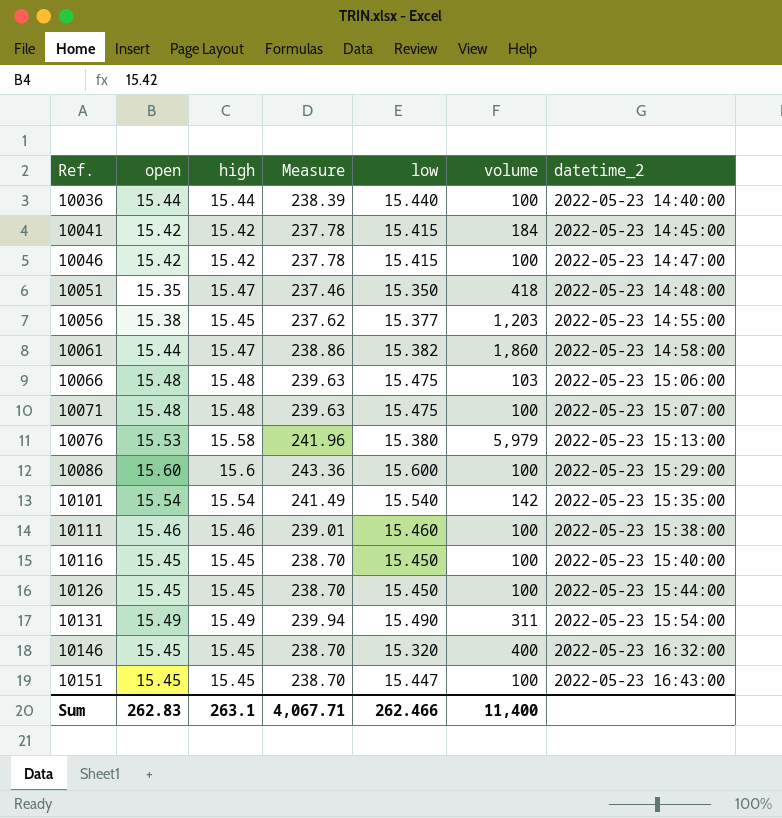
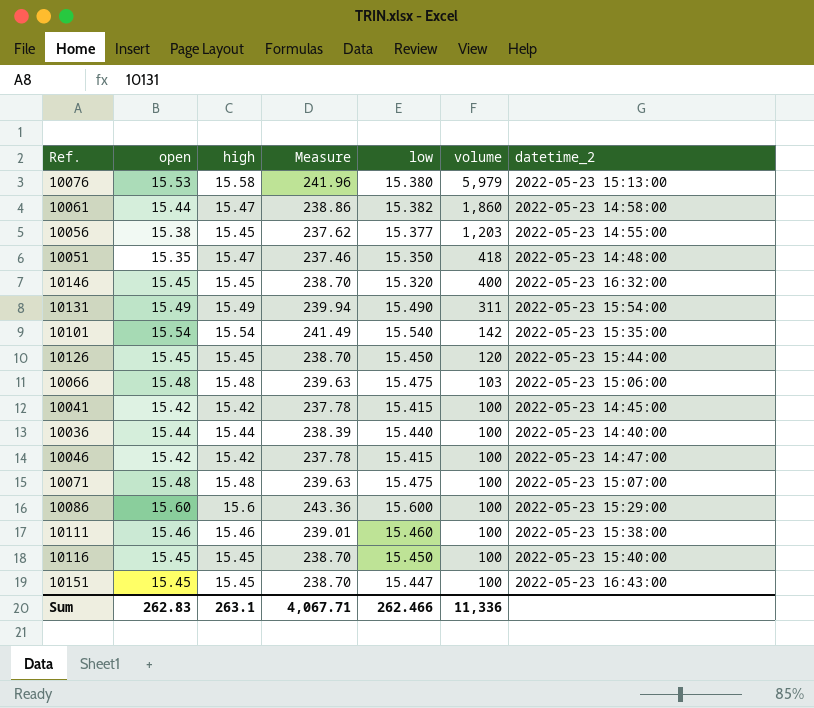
row order: Ref. ascending -> volume descending
10126 | volume: 100 -> 120
10041 | volume: 184 -> 100
Sum | volume: 11,400 -> 11,336

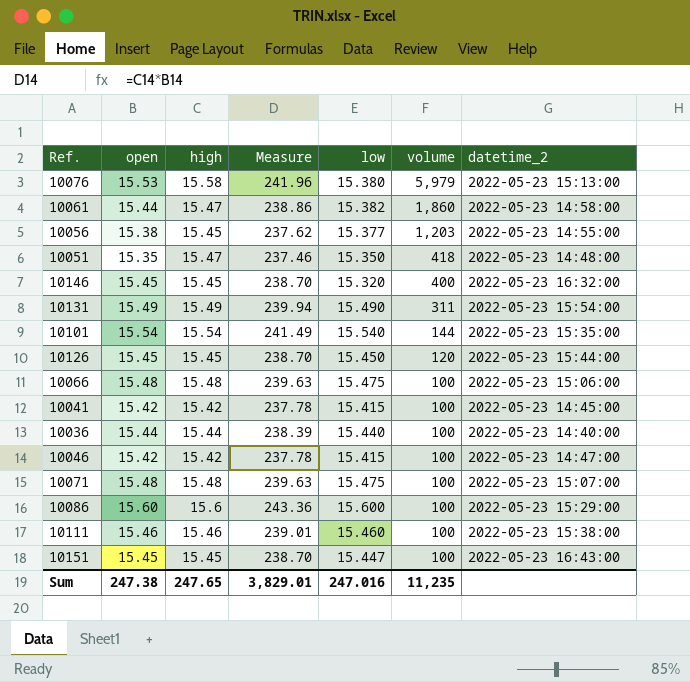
row 10116: 15.45 | 15.45 | 238.70 | 15.450 | 100 | 2022-05-23 15:40:00 -> none
10101 | volume: 142 -> 144
10066 | volume: 103 -> 100
Sum | open: 262.83 -> 247.38
Sum | high: 263.1 -> 247.65
Sum | Measure: 4,067.71 -> 3,829.01
Sum | low: 262.466 -> 247.016
Sum | volume: 11,336 -> 11,235

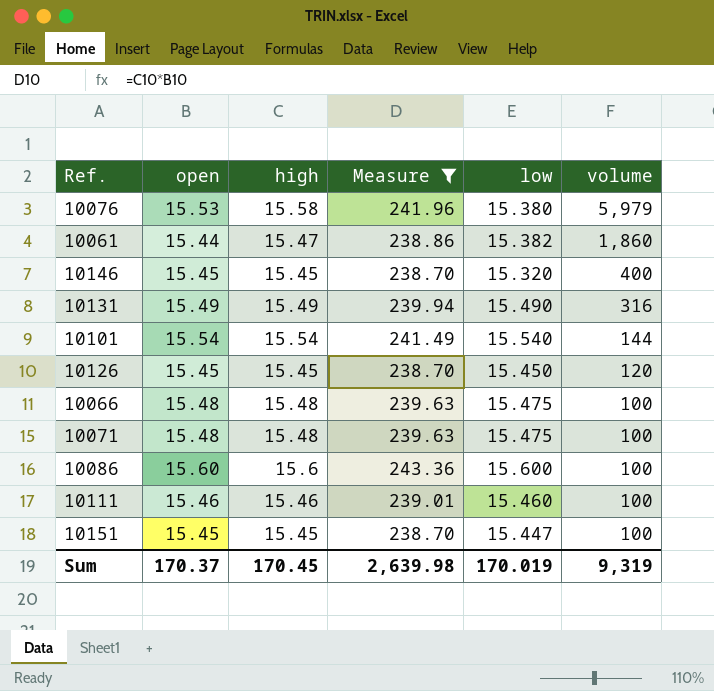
filter: none -> Measure >= 238.70
column datetime_2 | position: 7 -> none
10131 | volume: 311 -> 316
Sum | open: 247.38 -> 170.37
Sum | high: 247.65 -> 170.45
Sum | Measure: 3,829.01 -> 2,639.98
Sum | low: 247.016 -> 170.019
Sum | volume: 11,235 -> 9,319

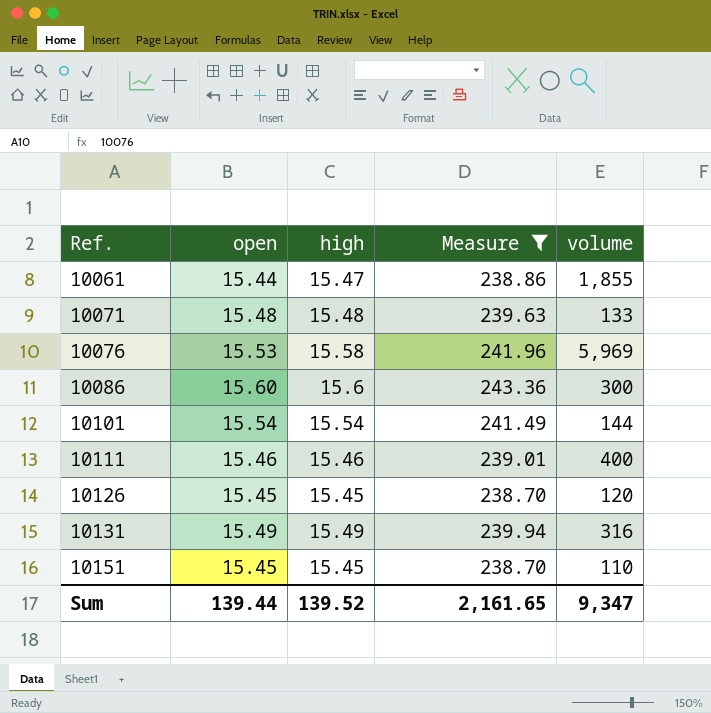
row order: volume descending -> Ref. ascending
column low | position: 5 -> none
row 10146: 15.45 | 15.45 | 238.70 | 15.320 | 400 -> none
row 10066: 15.48 | 15.48 | 239.63 | 15.475 | 100 -> none
10061 | volume: 1,860 -> 1,855
10071 | volume: 100 -> 133
10076 | volume: 5,979 -> 5,969
10086 | volume: 100 -> 300
10111 | volume: 100 -> 400
10151 | volume: 100 -> 110
Sum | open: 170.37 -> 139.44
Sum | high: 170.45 -> 139.52
Sum | Measure: 2,639.98 -> 2,161.65
Sum | volume: 9,319 -> 9,347

